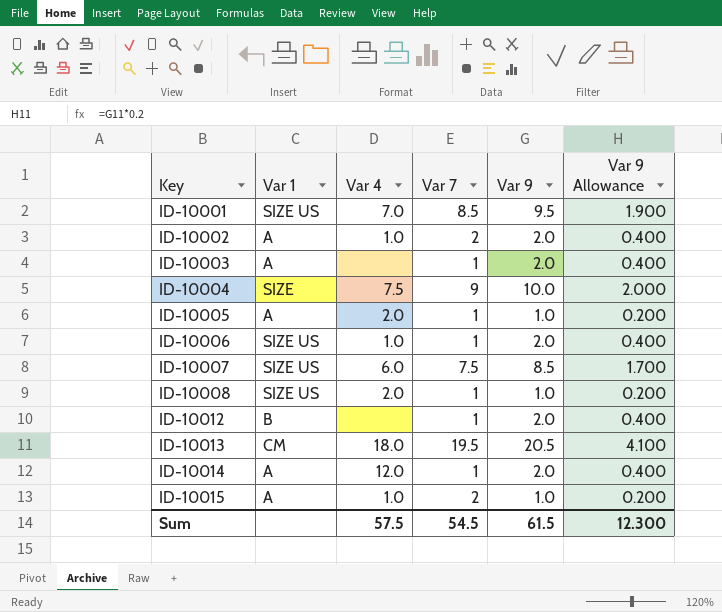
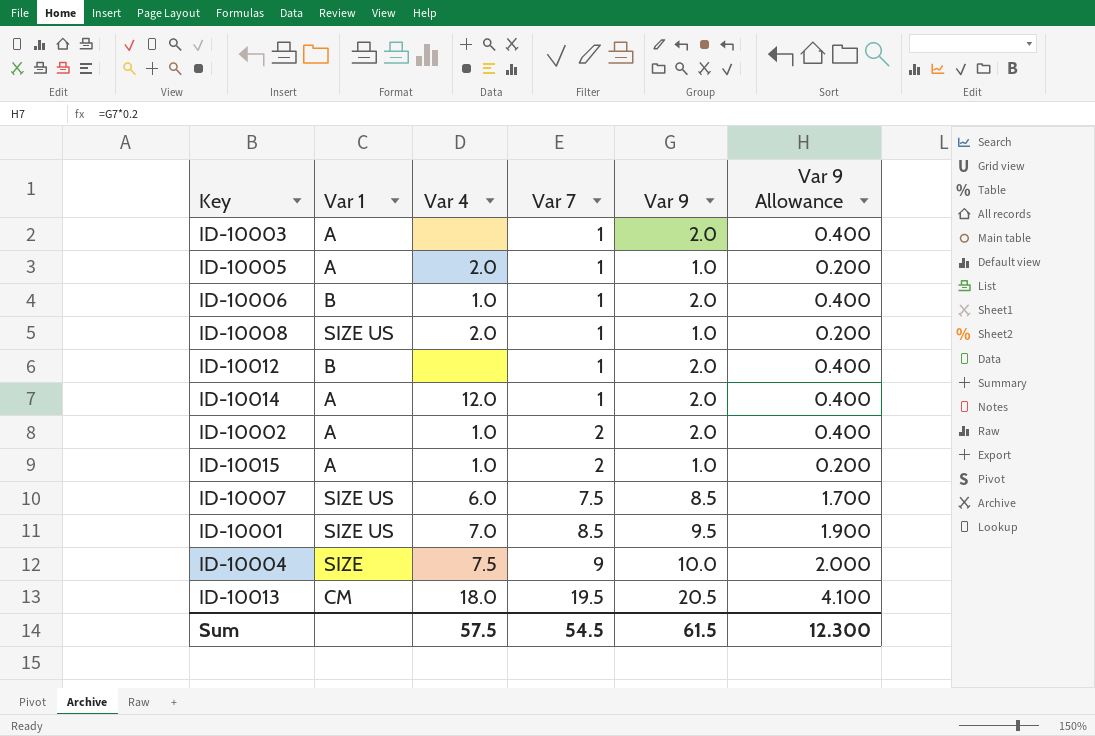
row order: Key ascending -> Var 7 ascending
ID-10006 | Var 1: SIZE US -> B

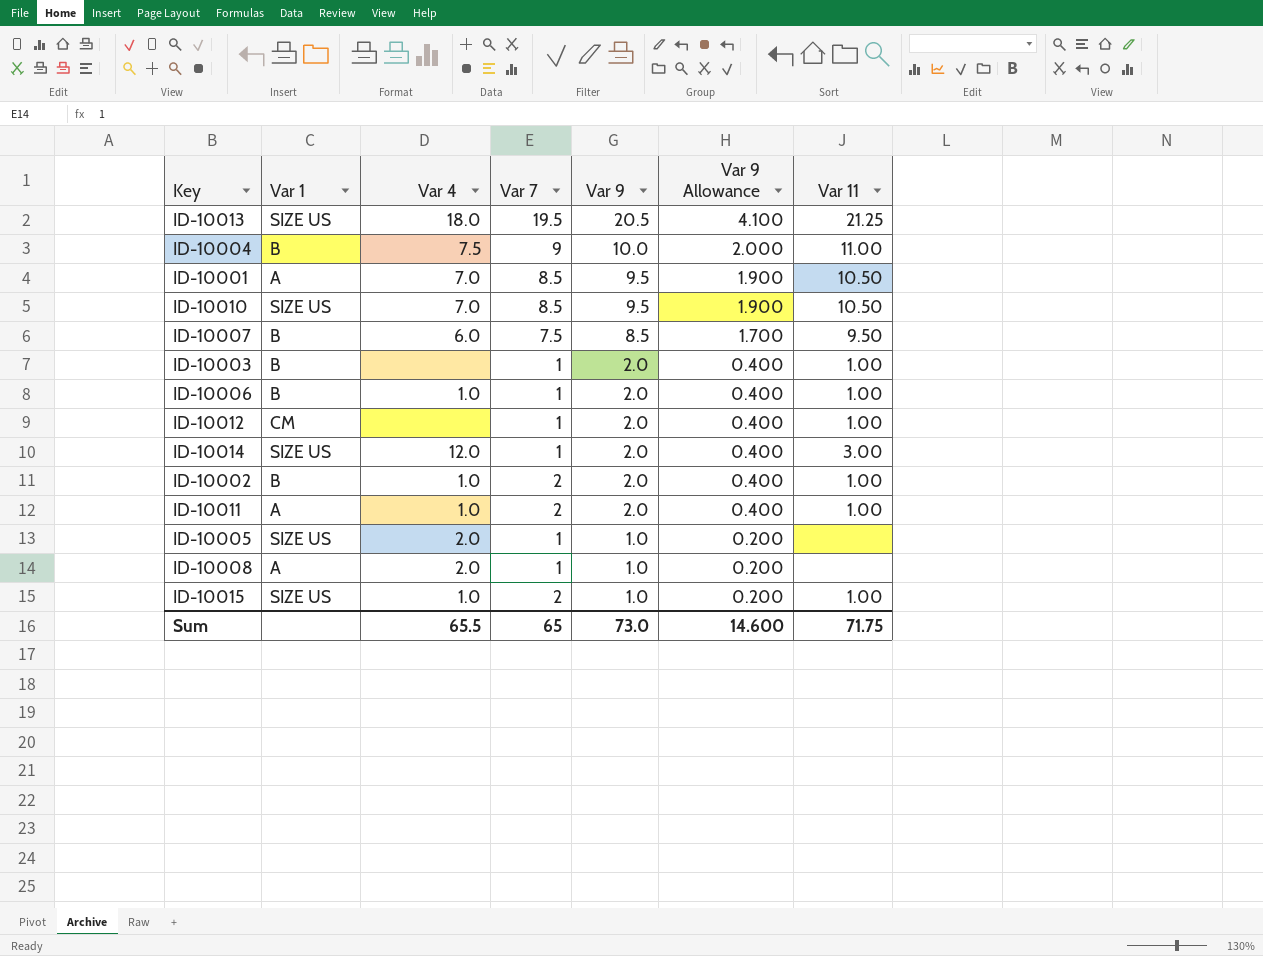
row order: Var 7 ascending -> Var 9 descending
column Var 11 | position: none -> 7
ID-10013 | Var 1: CM -> SIZE US
ID-10004 | Var 1: SIZE -> B
ID-10001 | Var 1: SIZE US -> A
row ID-10010: none -> SIZE US | 7.0 | 8.5 | 9.5 | 1.900 | 10.50
ID-10007 | Var 1: SIZE US -> B
ID-10003 | Var 1: A -> B
ID-10012 | Var 1: B -> CM
ID-10014 | Var 1: A -> SIZE US
ID-10002 | Var 1: A -> B
row ID-10011: none -> A | 1.0 | 2 | 2.0 | 0.400 | 1.00
ID-10005 | Var 1: A -> SIZE US
ID-10008 | Var 1: SIZE US -> A
ID-10015 | Var 1: A -> SIZE US
Sum | Var 4: 57.5 -> 65.5
Sum | Var 7: 54.5 -> 65
Sum | Var 9: 61.5 -> 73.0
Sum | Var 9 Allowance: 12.300 -> 14.600

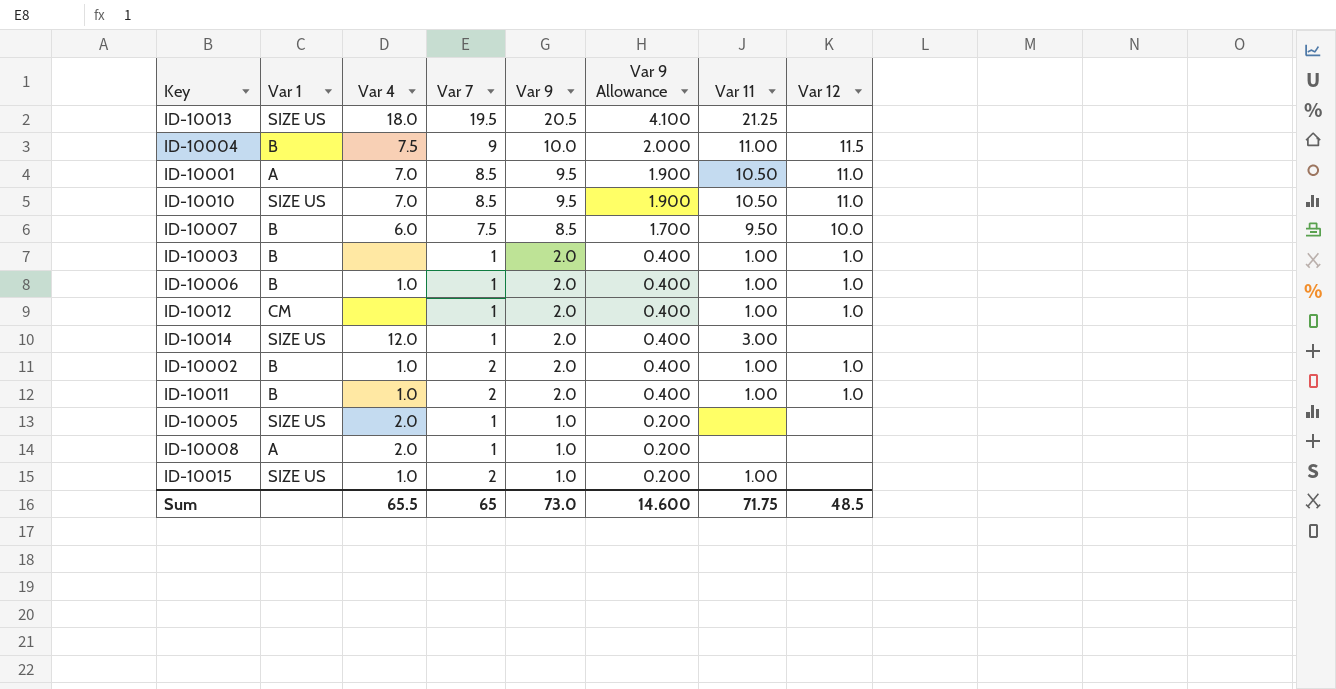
column Var 12 | position: none -> 8
ID-10011 | Var 1: A -> B

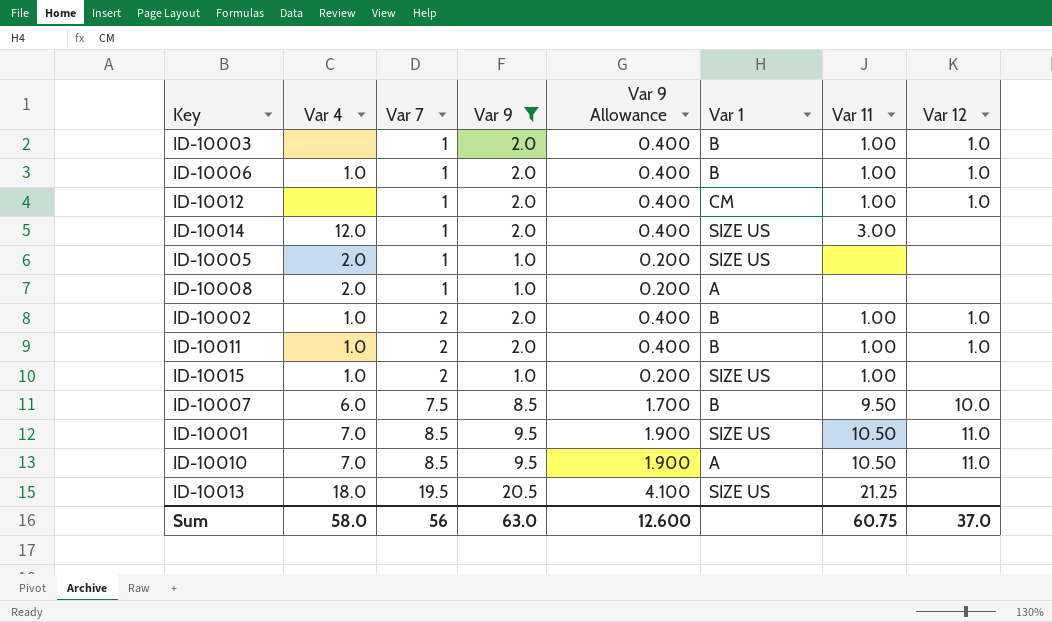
filter: none -> Var 9 != 10.0
row order: Var 9 descending -> Var 7 ascending
column Var 1 | position: 2 -> 6
ID-10001 | Var 1: A -> SIZE US
ID-10010 | Var 1: SIZE US -> A
Sum | Var 4: 65.5 -> 58.0
Sum | Var 7: 65 -> 56
Sum | Var 9: 73.0 -> 63.0
Sum | Var 9 Allowance: 14.600 -> 12.600
Sum | Var 11: 71.75 -> 60.75
Sum | Var 12: 48.5 -> 37.0

